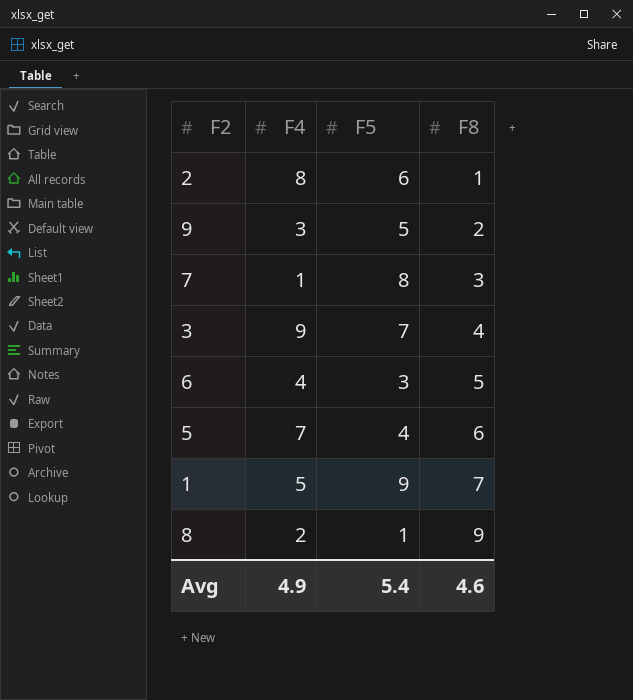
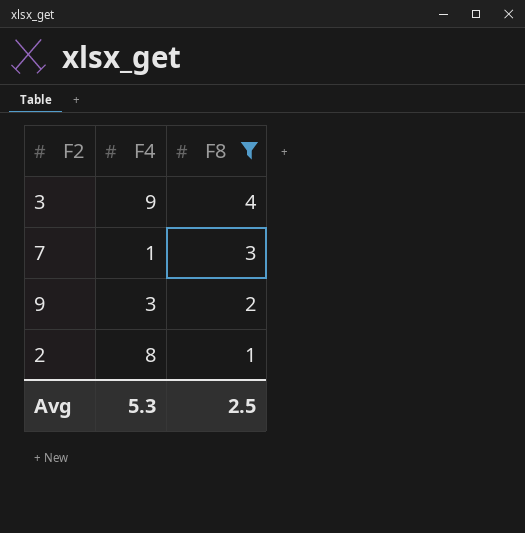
filter: none -> F8 <= 4
row order: F8 ascending -> F8 descending
column F5 | position: 3 -> none
Avg | F4: 4.9 -> 5.3
Avg | F8: 4.6 -> 2.5

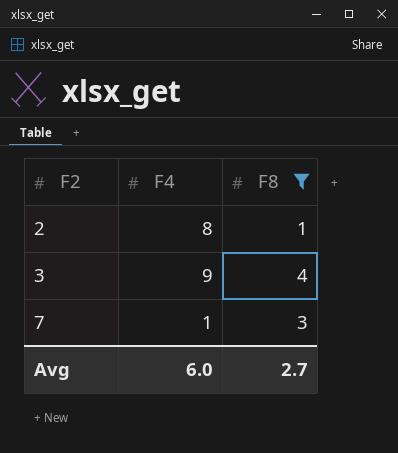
row order: F8 descending -> F2 ascending
row 9: 3 | 2 -> none
Avg | F4: 5.3 -> 6.0
Avg | F8: 2.5 -> 2.7

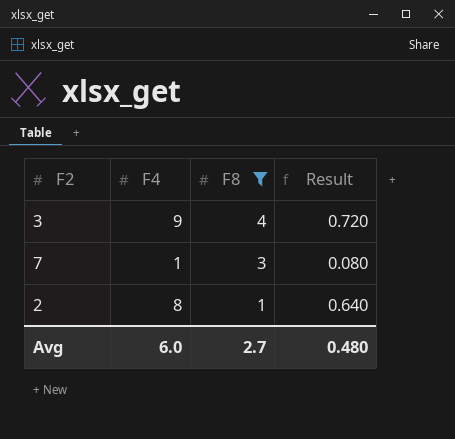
row order: F2 ascending -> F8 descending
column Result | formula: none -> [F4] * 0.08

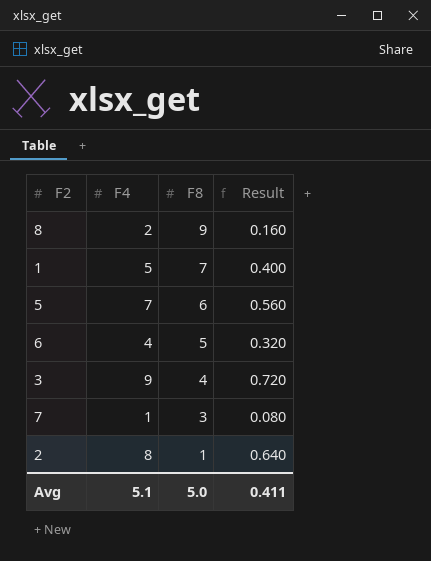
filter: F8 <= 4 -> none
Avg | F4: 6.0 -> 5.1
Avg | F8: 2.7 -> 5.0
Avg | Result: 0.480 -> 0.411

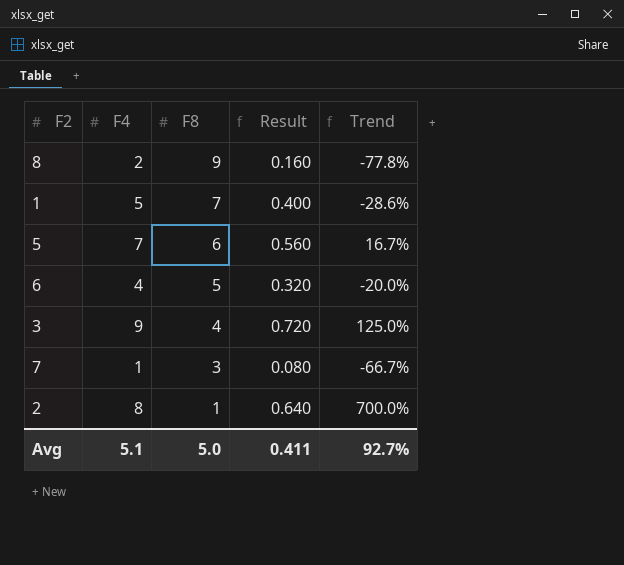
column Trend | formula: none -> ([F4] - [F8]) / [F8]

